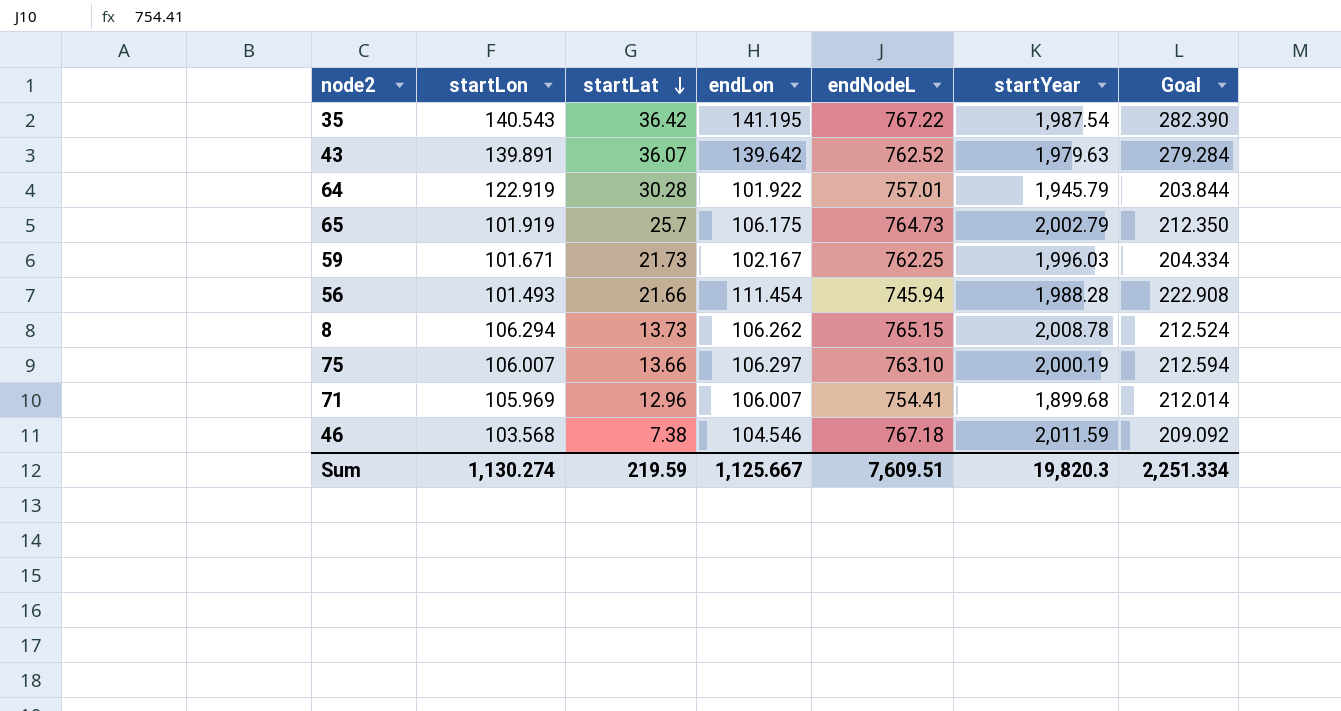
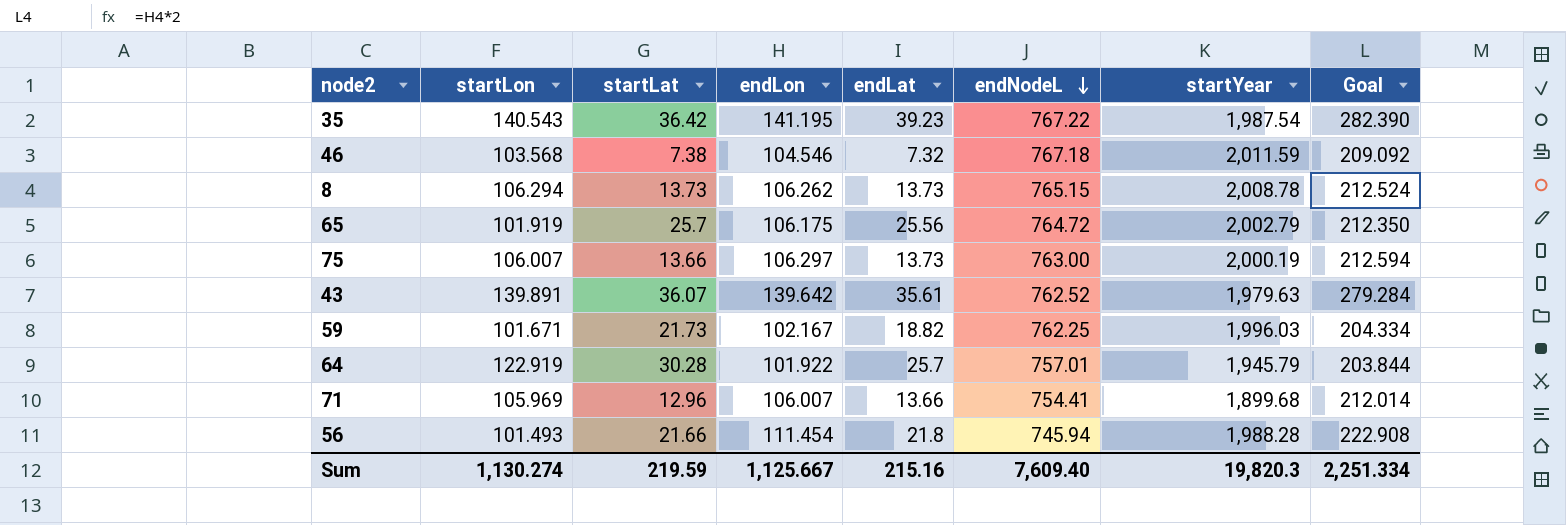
row order: startLat descending -> endNodeL descending
column endLat | position: none -> 5
65 | endNodeL: 764.73 -> 764.72
75 | endNodeL: 763.10 -> 763.00
Sum | endNodeL: 7,609.51 -> 7,609.40

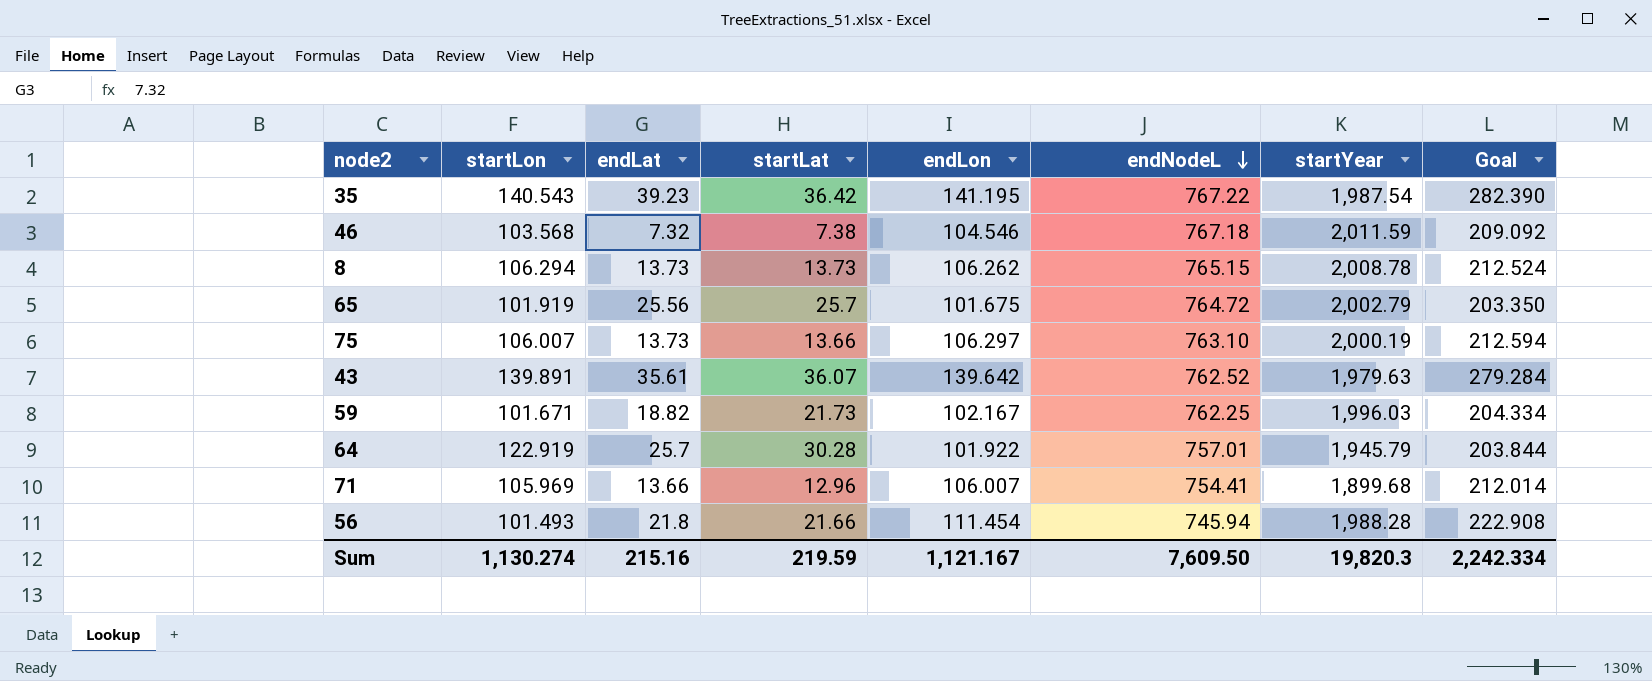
column endLat | position: 5 -> 3
65 | endLon: 106.175 -> 101.675
65 | Goal: 212.350 -> 203.350
75 | endNodeL: 763.00 -> 763.10
Sum | endLon: 1,125.667 -> 1,121.167
Sum | endNodeL: 7,609.40 -> 7,609.50
Sum | Goal: 2,251.334 -> 2,242.334

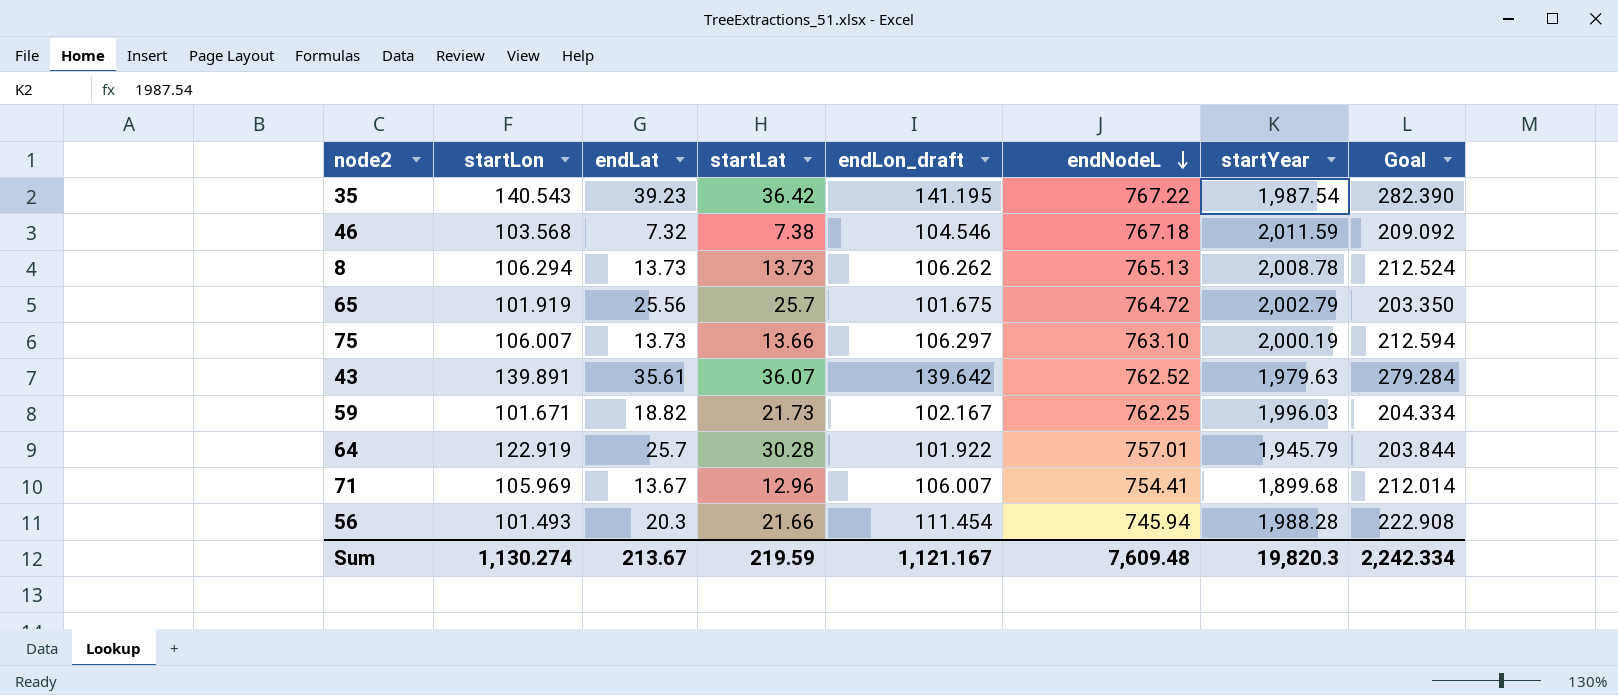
column name: endLon -> endLon_draft
8 | endNodeL: 765.15 -> 765.13
71 | endLat: 13.66 -> 13.67
56 | endLat: 21.8 -> 20.3
Sum | endLat: 215.16 -> 213.67
Sum | endNodeL: 7,609.50 -> 7,609.48

